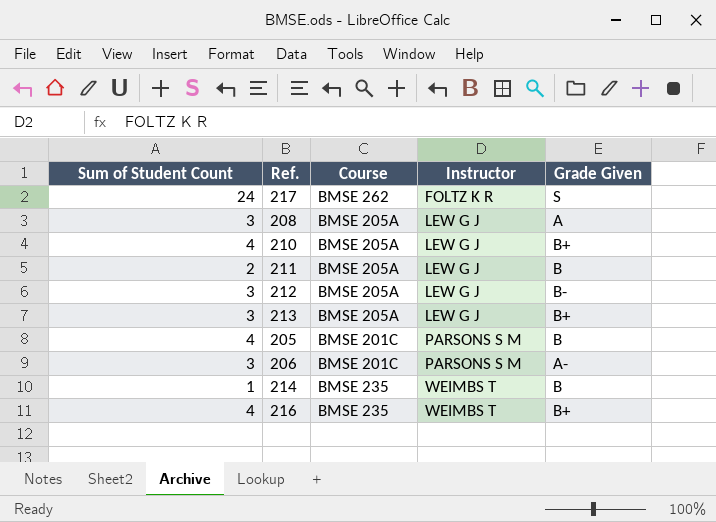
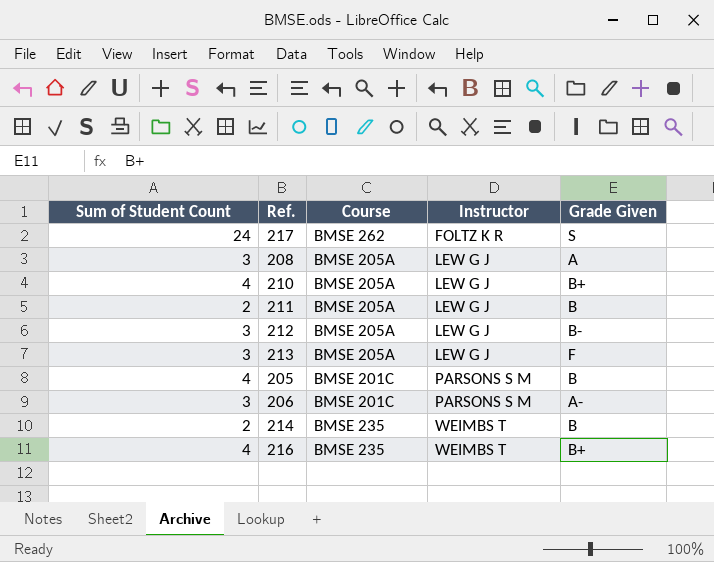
213 | Grade Given: B+ -> F
214 | Sum of Student Count: 1 -> 2

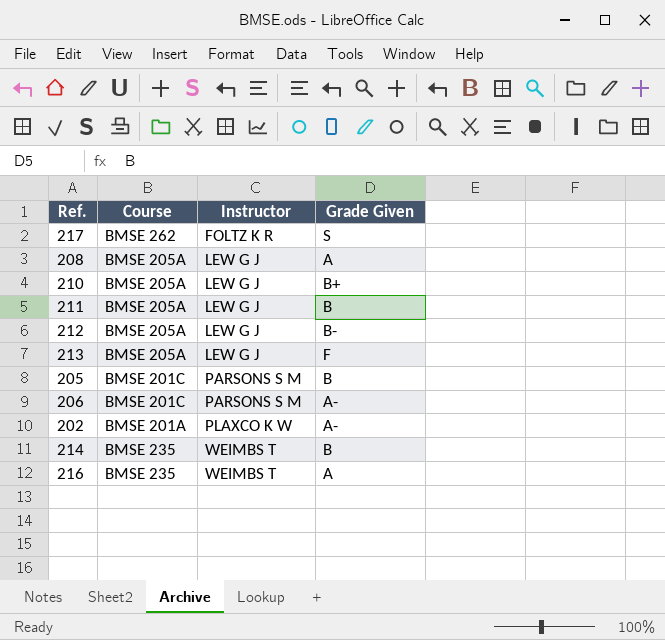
column Sum of Student Count | position: 1 -> none
row 202: none -> BMSE 201A | PLAXCO K W | A-
216 | Grade Given: B+ -> A

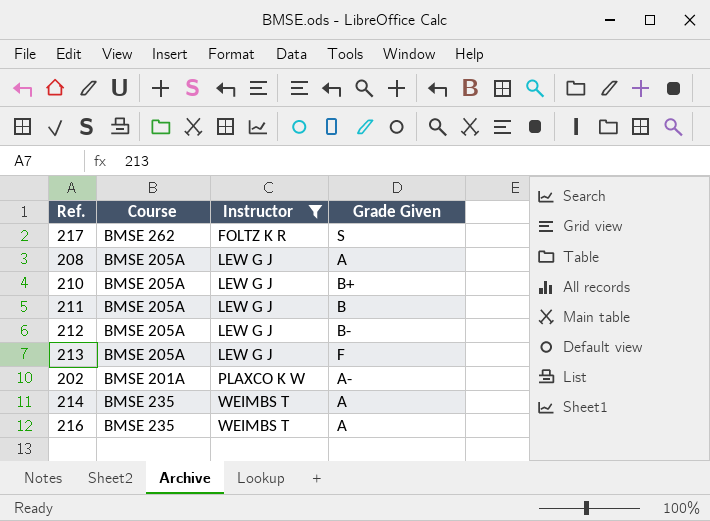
filter: none -> Instructor != PARSONS S M
214 | Grade Given: B -> A

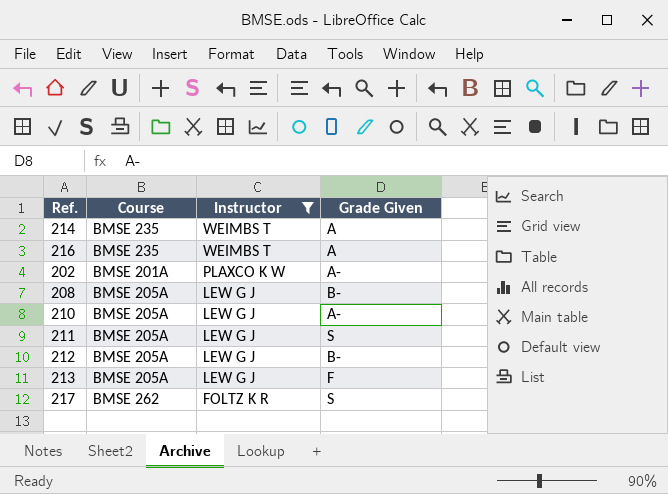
row order: Instructor ascending -> Instructor descending
208 | Grade Given: A -> B-
210 | Grade Given: B+ -> A-
211 | Grade Given: B -> S

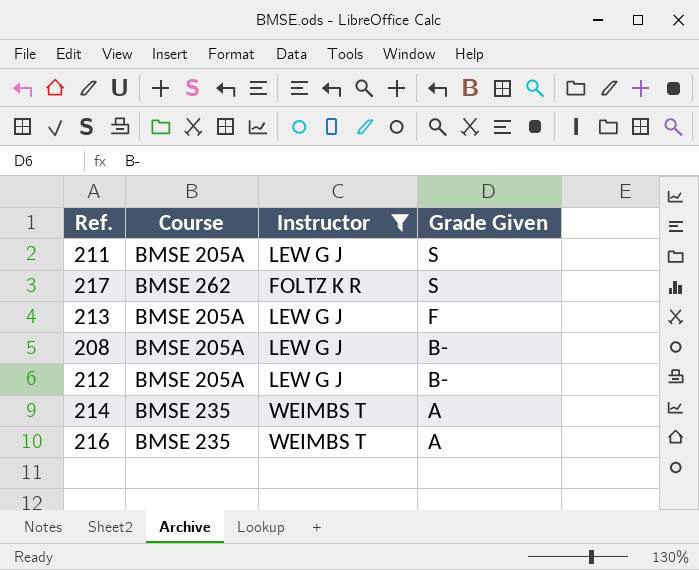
row order: Instructor descending -> Grade Given descending
row 202: BMSE 201A | PLAXCO K W | A- -> none
row 210: BMSE 205A | LEW G J | A- -> none

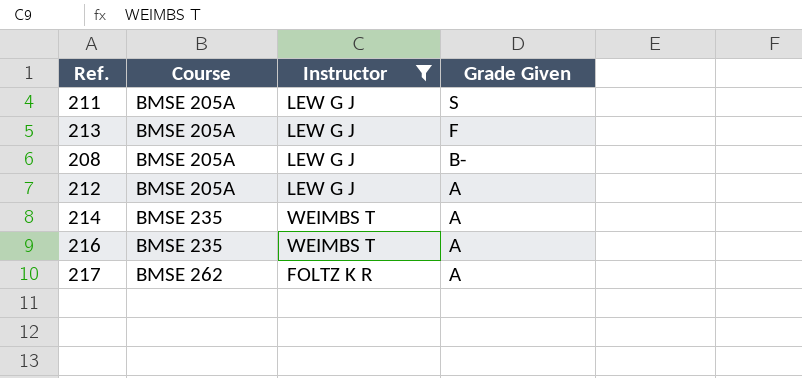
row order: Grade Given descending -> Course ascending
212 | Grade Given: B- -> A
217 | Grade Given: S -> A

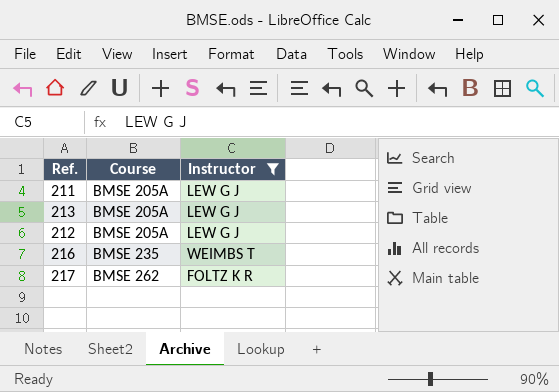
column Grade Given | position: 4 -> none
row 208: BMSE 205A | LEW G J | B- -> none
row 214: BMSE 235 | WEIMBS T | A -> none

